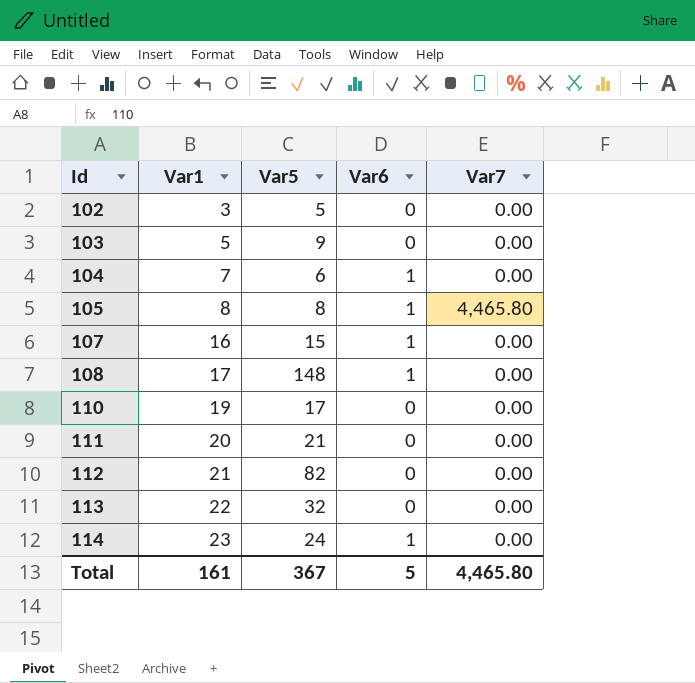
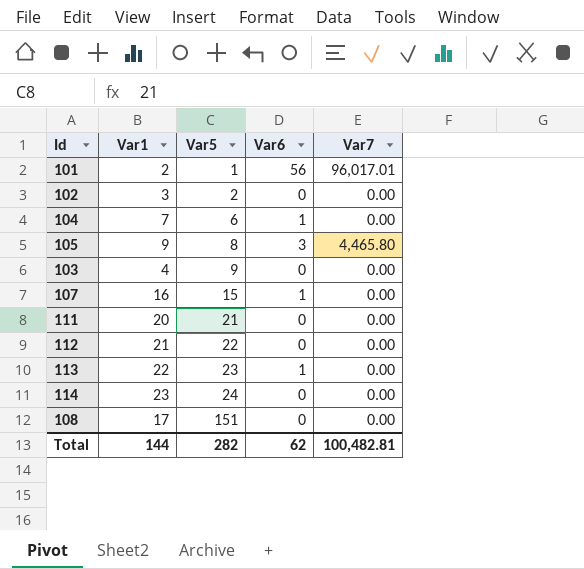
row order: Id ascending -> Var5 ascending
row 110: 19 | 17 | 0 | 0.00 -> none
row 101: none -> 2 | 1 | 56 | 96,017.01
102 | Var5: 5 -> 2
105 | Var1: 8 -> 9
105 | Var6: 1 -> 3
103 | Var1: 5 -> 4
112 | Var5: 82 -> 22
113 | Var5: 32 -> 23
113 | Var6: 0 -> 1
114 | Var6: 1 -> 0
108 | Var5: 148 -> 151
108 | Var6: 1 -> 0
Total | Var1: 161 -> 144
Total | Var5: 367 -> 282
Total | Var6: 5 -> 62
Total | Var7: 4,465.80 -> 100,482.81

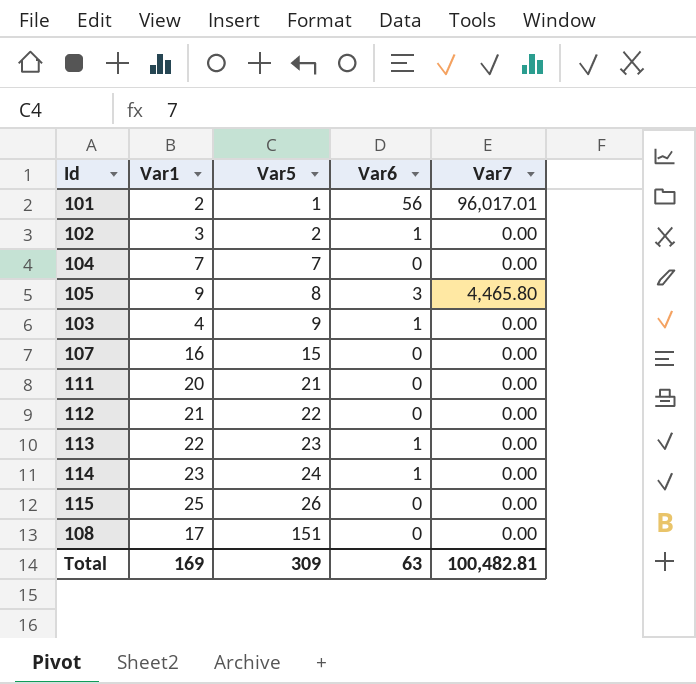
102 | Var6: 0 -> 1
104 | Var5: 6 -> 7
104 | Var6: 1 -> 0
103 | Var6: 0 -> 1
107 | Var6: 1 -> 0
114 | Var6: 0 -> 1
row 115: none -> 25 | 26 | 0 | 0.00
Total | Var1: 144 -> 169
Total | Var5: 282 -> 309
Total | Var6: 62 -> 63

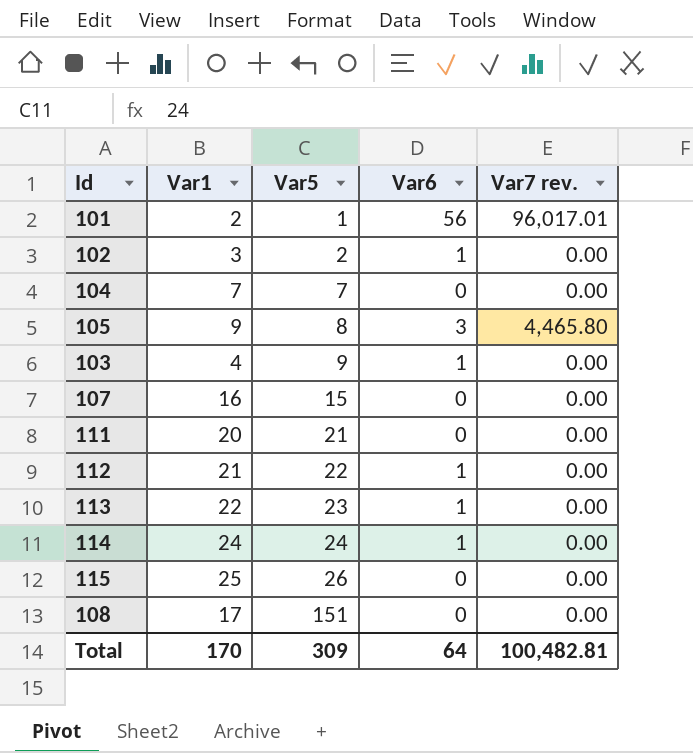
column name: Var7 -> Var7 rev.
112 | Var6: 0 -> 1
114 | Var1: 23 -> 24
Total | Var1: 169 -> 170
Total | Var6: 63 -> 64

